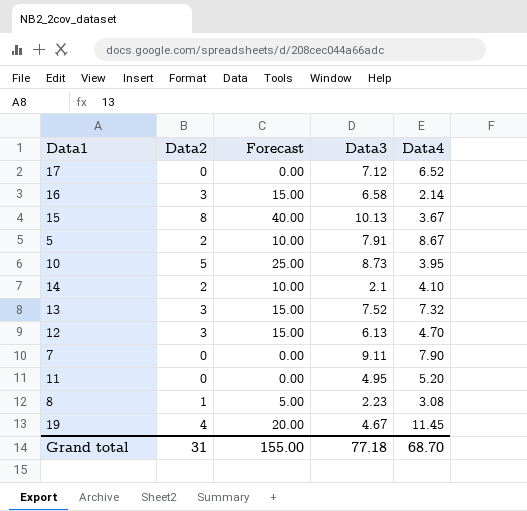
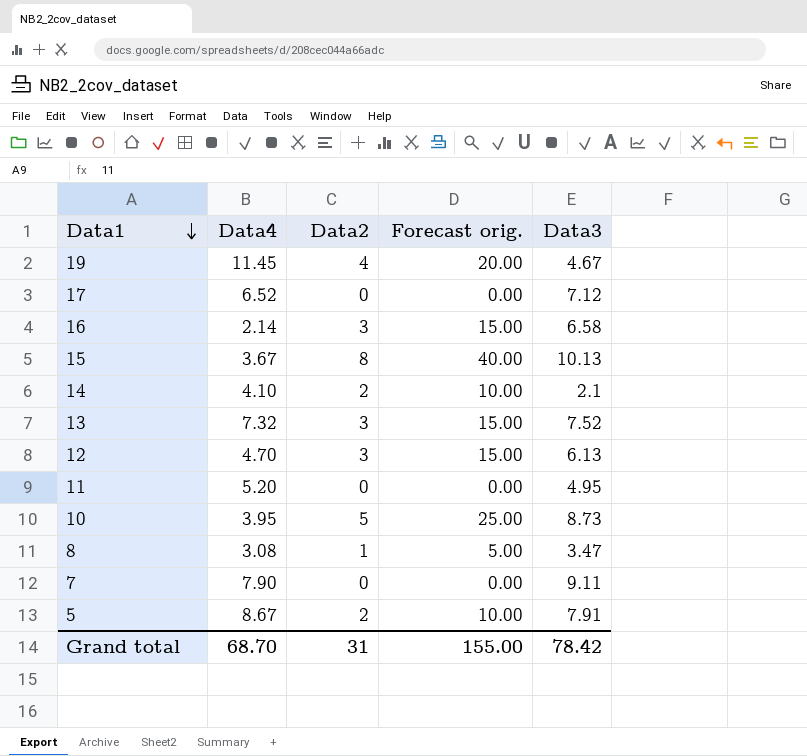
row order: none -> Data1 descending
column Data4 | position: 5 -> 2
column name: Forecast -> Forecast orig.
8 | Data3: 2.23 -> 3.47
Grand total | Data3: 77.18 -> 78.42

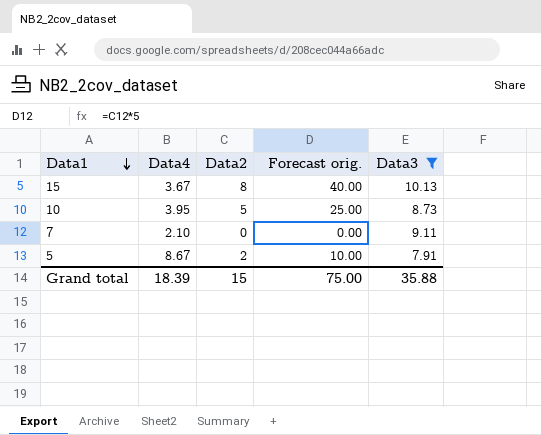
filter: none -> Data3 >= 7.91
7 | Data4: 7.90 -> 2.10
Grand total | Data4: 68.70 -> 18.39
Grand total | Data2: 31 -> 15
Grand total | Forecast orig.: 155.00 -> 75.00
Grand total | Data3: 78.42 -> 35.88

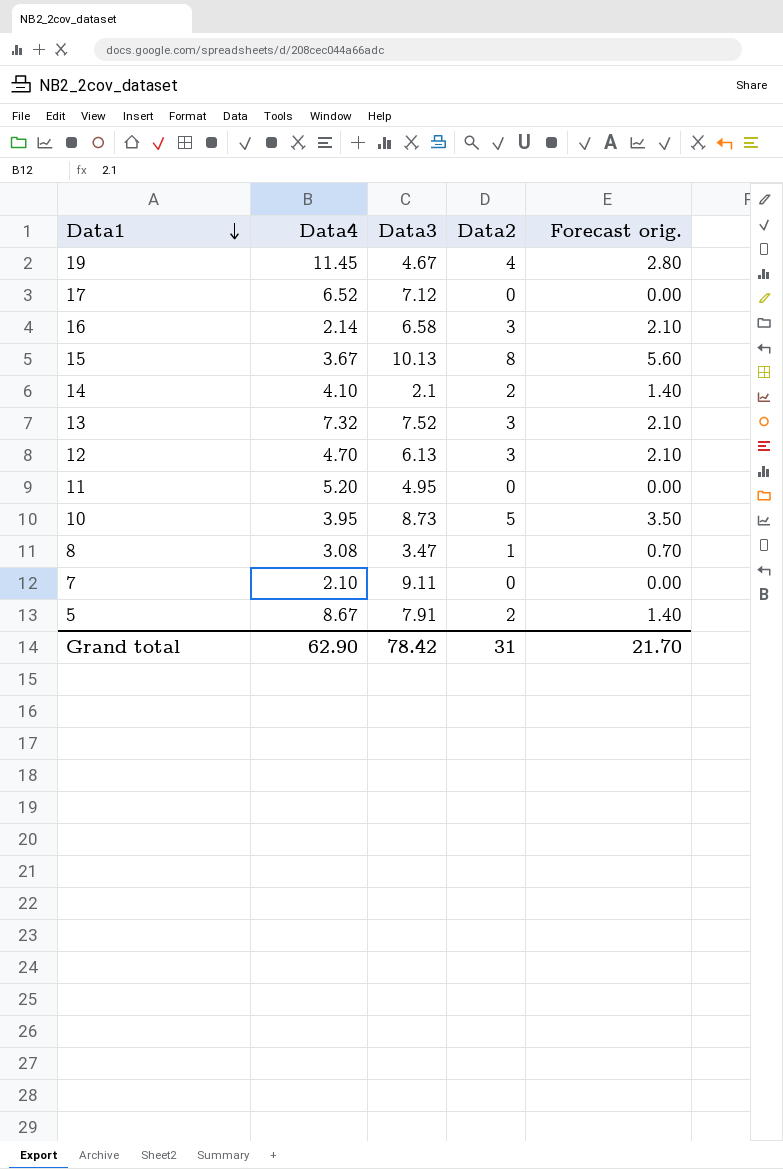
filter: Data3 >= 7.91 -> none
column Data3 | position: 5 -> 3
column Forecast orig. | formula: [Data2] * 5 -> [Data2] * 0.7
Grand total | Data4: 18.39 -> 62.90
Grand total | Data3: 35.88 -> 78.42
Grand total | Data2: 15 -> 31
Grand total | Forecast orig.: 75.00 -> 21.70

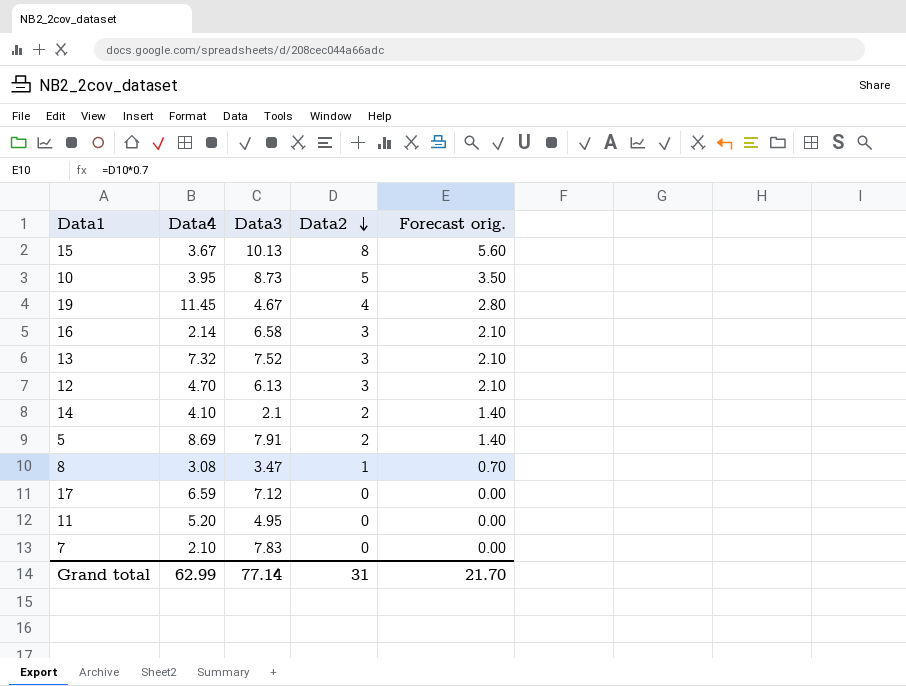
row order: Data1 descending -> Data2 descending
5 | Data4: 8.67 -> 8.69
17 | Data4: 6.52 -> 6.59
7 | Data3: 9.11 -> 7.83
Grand total | Data4: 62.90 -> 62.99
Grand total | Data3: 78.42 -> 77.14

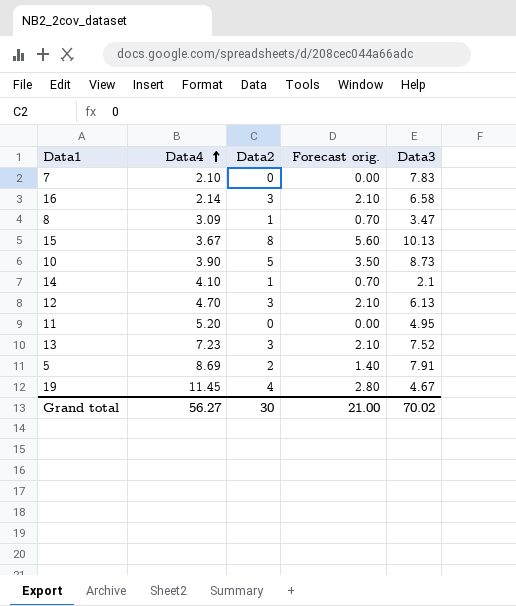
row order: Data2 descending -> Data4 ascending
column Data3 | position: 3 -> 5
row 17: 6.59 | 7.12 | 0 | 0.00 -> none
8 | Data4: 3.08 -> 3.09
10 | Data4: 3.95 -> 3.90
14 | Data2: 2 -> 1
14 | Forecast orig.: 1.40 -> 0.70
13 | Data4: 7.32 -> 7.23
Grand total | Data4: 62.99 -> 56.27
Grand total | Data2: 31 -> 30
Grand total | Forecast orig.: 21.70 -> 21.00
Grand total | Data3: 77.14 -> 70.02

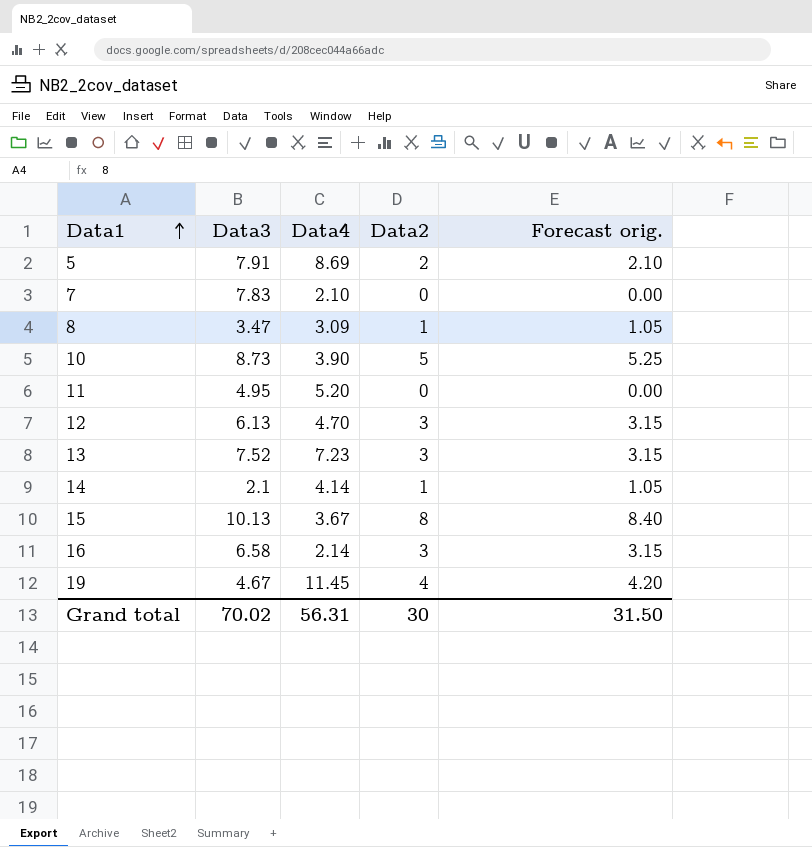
row order: Data4 ascending -> Data1 ascending
column Data3 | position: 5 -> 2
column Forecast orig. | formula: [Data2] * 0.7 -> [Data2] * 1.05
14 | Data4: 4.10 -> 4.14
Grand total | Data4: 56.27 -> 56.31
Grand total | Forecast orig.: 21.00 -> 31.50

